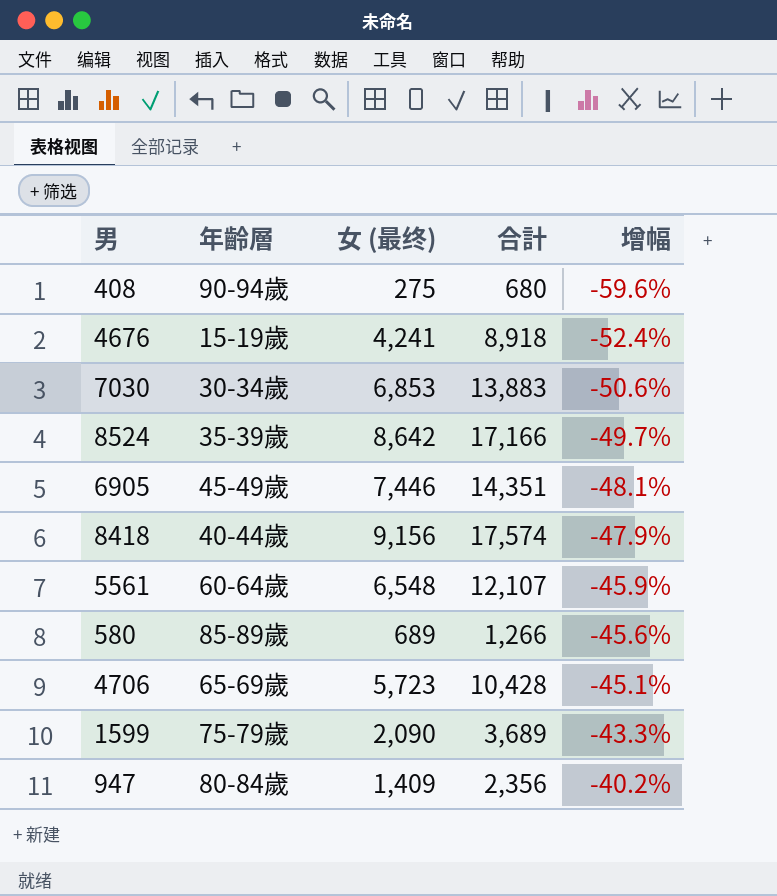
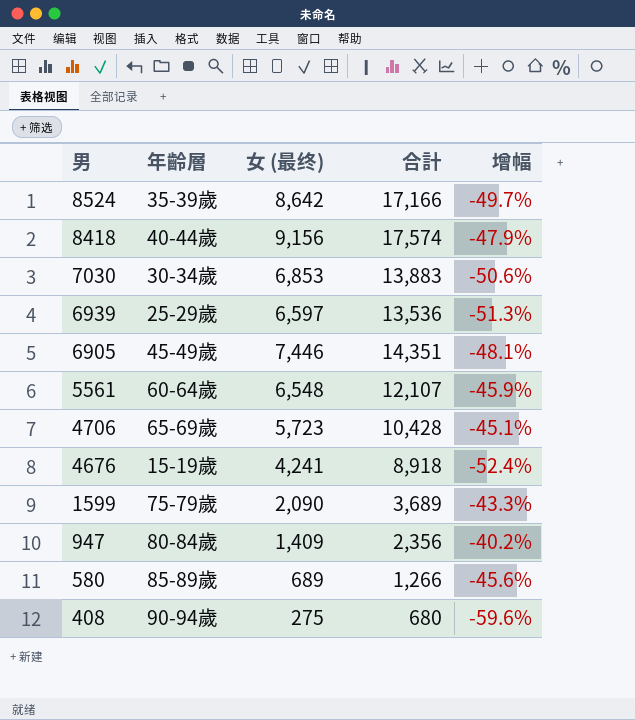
row order: 增幅 ascending -> 男 descending
row 6939: none -> 25-29歲 | 6,597 | 13,536 | -51.3%

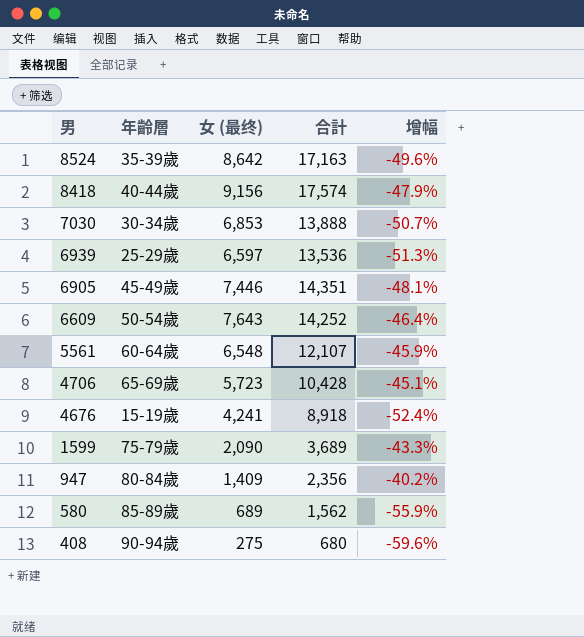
8524 | 合計: 17,166 -> 17,163
8524 | 增幅: -49.7% -> -49.6%
7030 | 合計: 13,883 -> 13,888
7030 | 增幅: -50.6% -> -50.7%
row 6609: none -> 50-54歲 | 7,643 | 14,252 | -46.4%
580 | 合計: 1,266 -> 1,562
580 | 增幅: -45.6% -> -55.9%

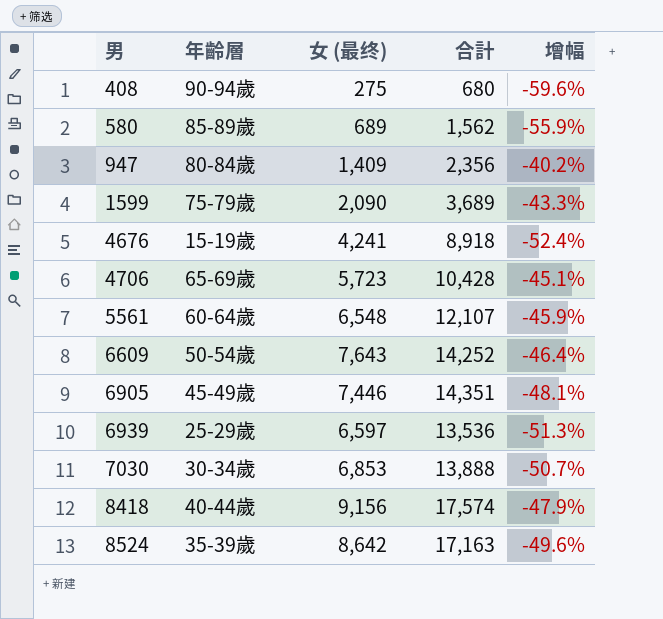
row order: 男 descending -> 男 ascending

